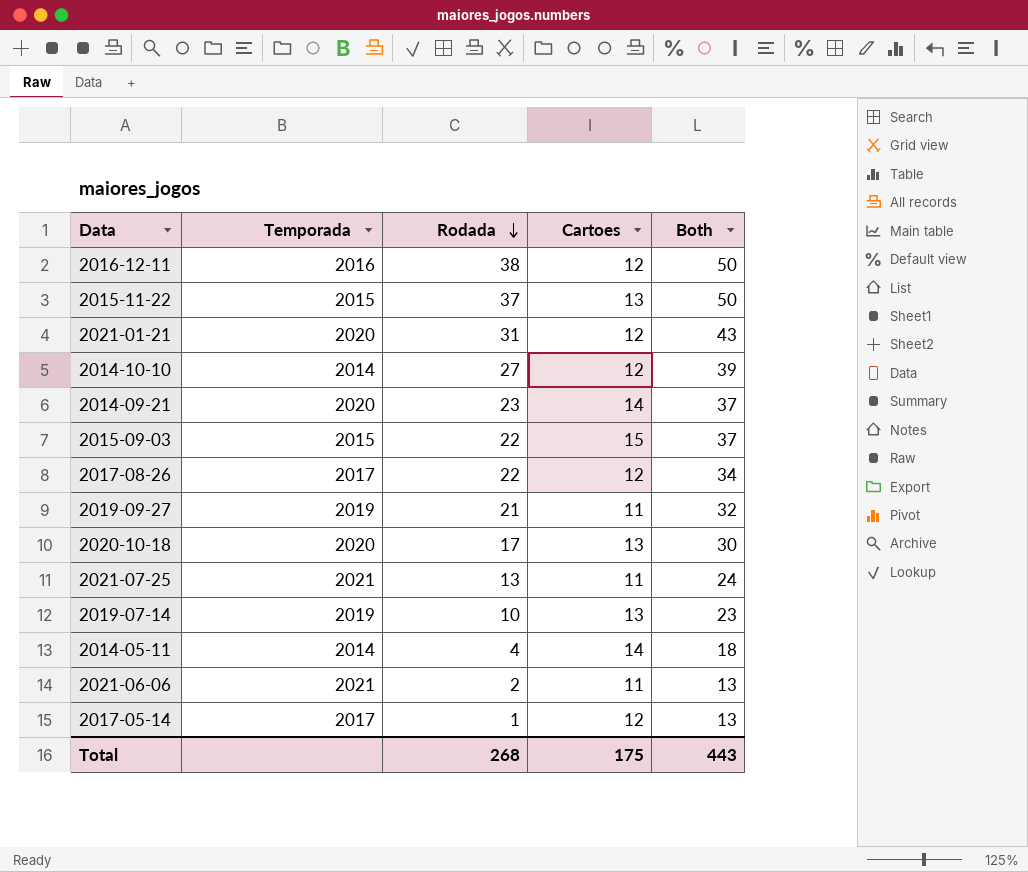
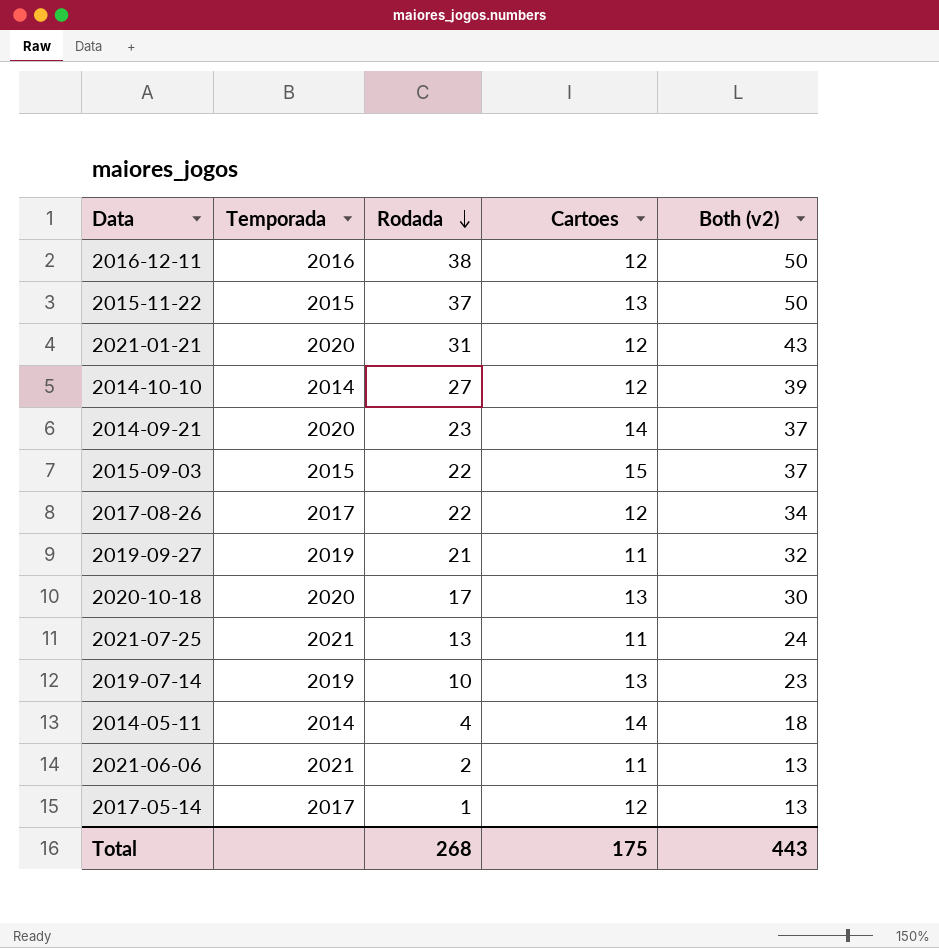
column name: Both -> Both (v2)

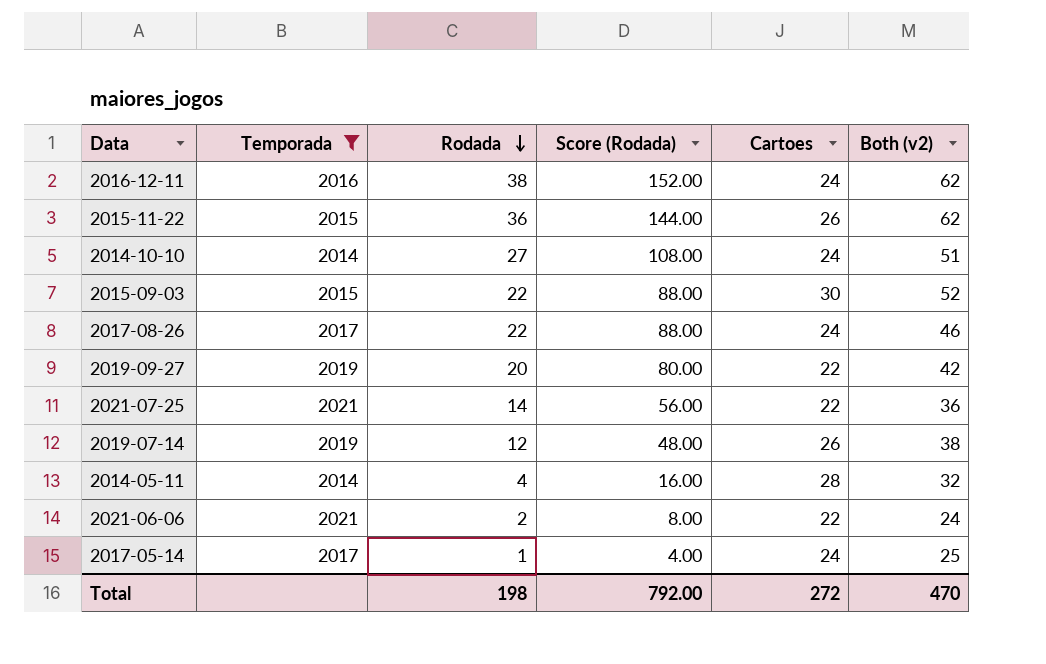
filter: none -> Temporada != 2020
column Score (Rodada) | formula: none -> [Rodada] * 4
2016-12-11 | Cartoes: 12 -> 24
2016-12-11 | Both (v2): 50 -> 62
2015-11-22 | Rodada: 37 -> 36
2015-11-22 | Cartoes: 13 -> 26
2015-11-22 | Both (v2): 50 -> 62
2014-10-10 | Cartoes: 12 -> 24
2014-10-10 | Both (v2): 39 -> 51
2015-09-03 | Cartoes: 15 -> 30
2015-09-03 | Both (v2): 37 -> 52
2017-08-26 | Cartoes: 12 -> 24
2017-08-26 | Both (v2): 34 -> 46
2019-09-27 | Rodada: 21 -> 20
2019-09-27 | Cartoes: 11 -> 22
2019-09-27 | Both (v2): 32 -> 42
2021-07-25 | Rodada: 13 -> 14
2021-07-25 | Cartoes: 11 -> 22
2021-07-25 | Both (v2): 24 -> 36
2019-07-14 | Rodada: 10 -> 12
2019-07-14 | Cartoes: 13 -> 26
2019-07-14 | Both (v2): 23 -> 38
2014-05-11 | Cartoes: 14 -> 28
2014-05-11 | Both (v2): 18 -> 32
2021-06-06 | Cartoes: 11 -> 22
2021-06-06 | Both (v2): 13 -> 24
2017-05-14 | Cartoes: 12 -> 24
2017-05-14 | Both (v2): 13 -> 25
Total | Rodada: 268 -> 198
Total | Cartoes: 175 -> 272
Total | Both (v2): 443 -> 470

